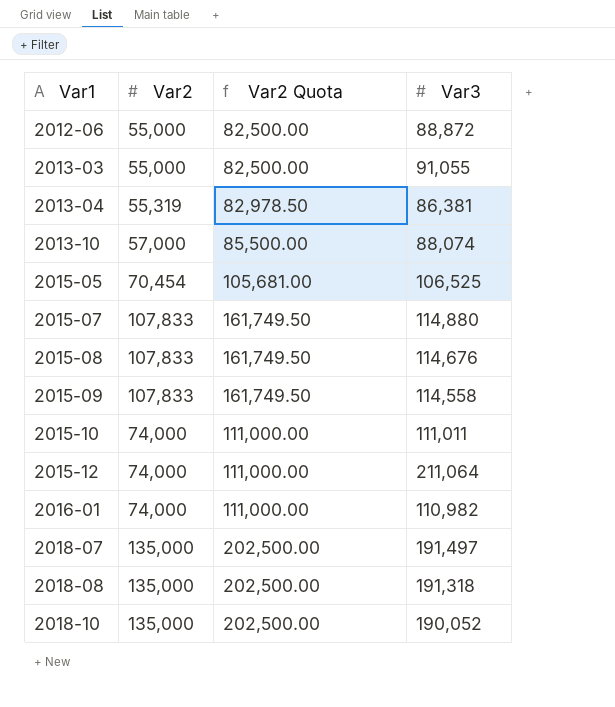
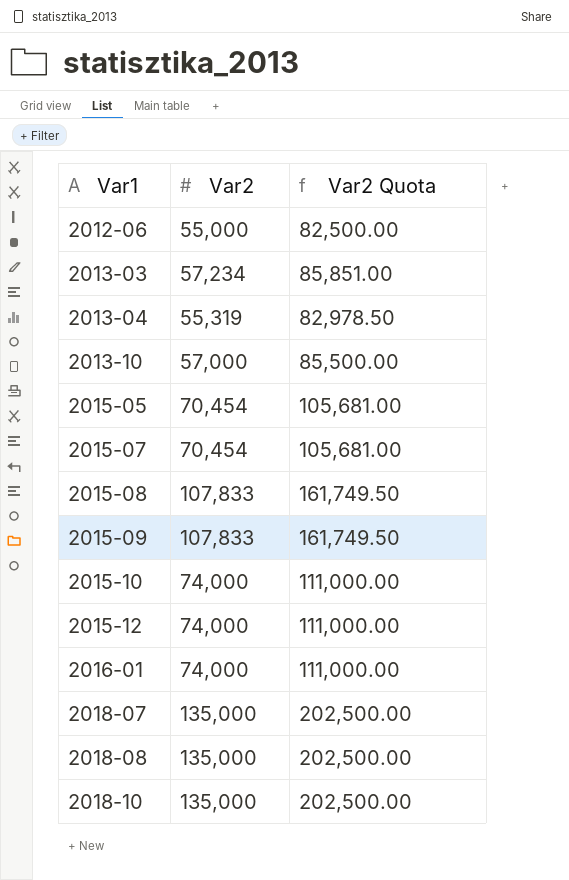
column Var3 | position: 4 -> none
2013-03 | Var2: 55,000 -> 57,234
2013-03 | Var2 Quota: 82,500.00 -> 85,851.00
2015-07 | Var2: 107,833 -> 70,454
2015-07 | Var2 Quota: 161,749.50 -> 105,681.00

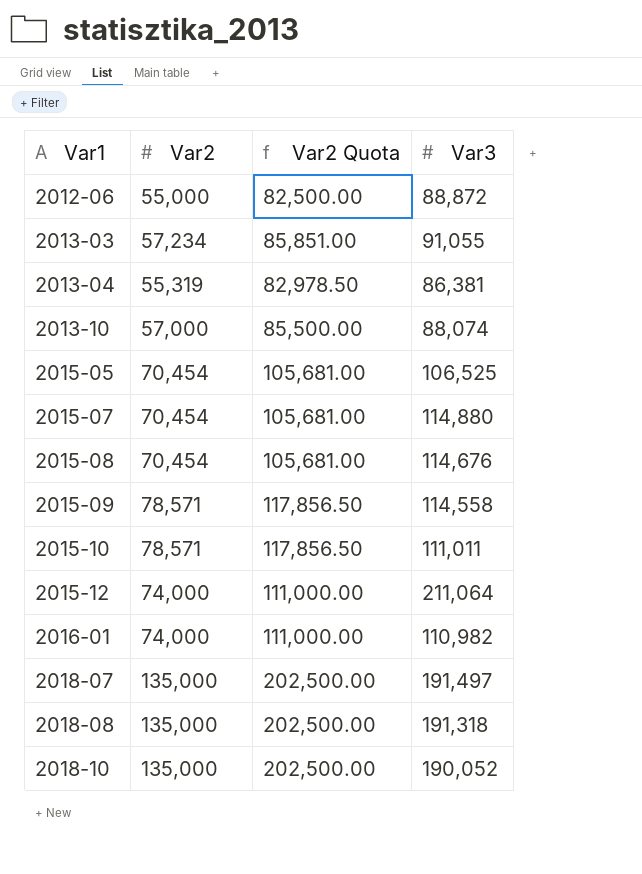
column Var3 | position: none -> 4
2015-08 | Var2: 107,833 -> 70,454
2015-08 | Var2 Quota: 161,749.50 -> 105,681.00
2015-09 | Var2: 107,833 -> 78,571
2015-09 | Var2 Quota: 161,749.50 -> 117,856.50
2015-10 | Var2: 74,000 -> 78,571
2015-10 | Var2 Quota: 111,000.00 -> 117,856.50

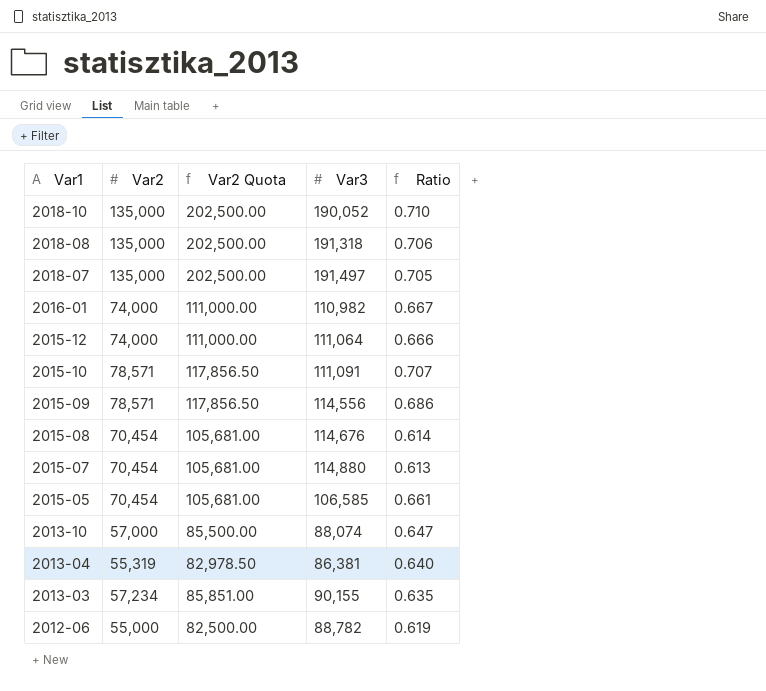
row order: Var1 ascending -> Var1 descending
column Ratio | formula: none -> [Var2] / [Var3]
2015-12 | Var3: 211,064 -> 111,064
2015-10 | Var3: 111,011 -> 111,091
2015-09 | Var3: 114,558 -> 114,556
2015-05 | Var3: 106,525 -> 106,585
2013-03 | Var3: 91,055 -> 90,155
2012-06 | Var3: 88,872 -> 88,782

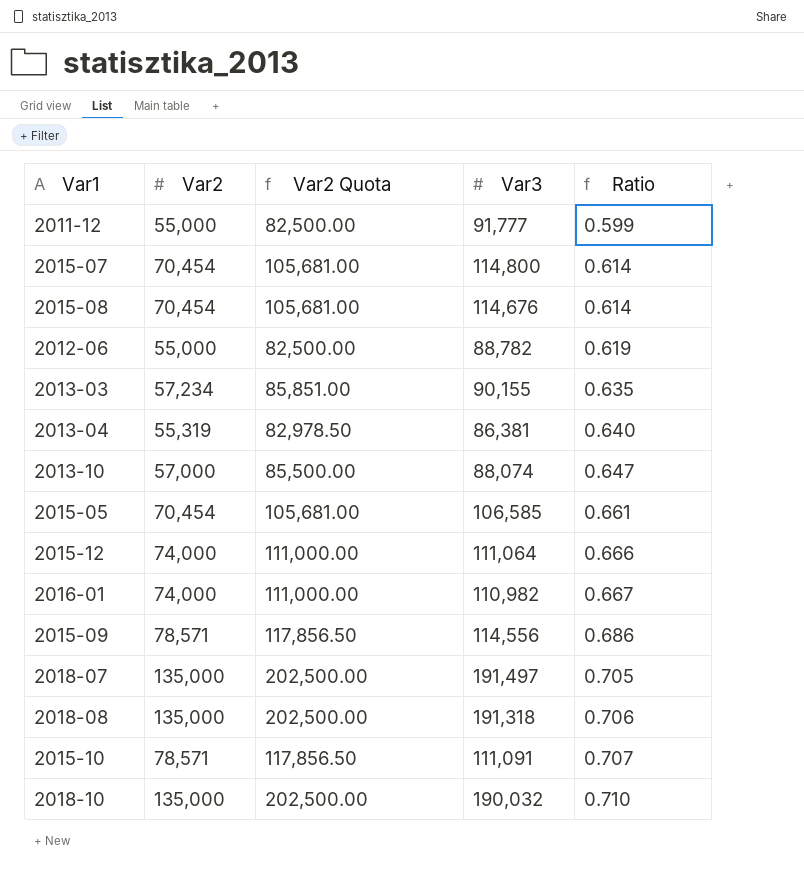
row order: Var1 descending -> Ratio ascending
row 2011-12: none -> 55,000 | 82,500.00 | 91,777 | 0.599
2015-07 | Var3: 114,880 -> 114,800
2015-07 | Ratio: 0.613 -> 0.614
2018-10 | Var3: 190,052 -> 190,032

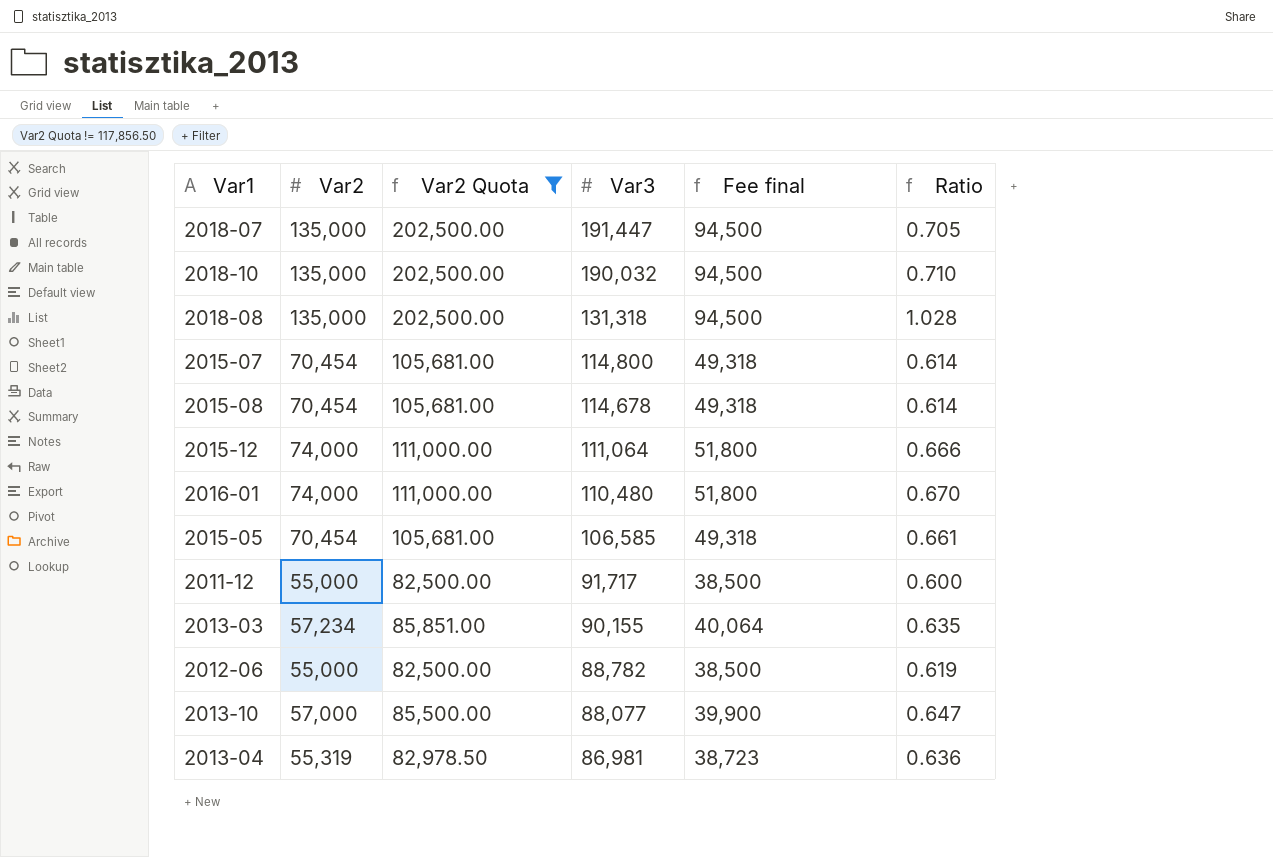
filter: none -> Var2 Quota != 117,856.50
row order: Ratio ascending -> Var3 descending
column Fee final | formula: none -> [Var2] * 0.7
2018-07 | Var3: 191,497 -> 191,447
2018-08 | Var3: 191,318 -> 131,318
2018-08 | Ratio: 0.706 -> 1.028
2015-08 | Var3: 114,676 -> 114,678
2016-01 | Var3: 110,982 -> 110,480
2016-01 | Ratio: 0.667 -> 0.670
2011-12 | Var3: 91,777 -> 91,717
2011-12 | Ratio: 0.599 -> 0.600
2013-10 | Var3: 88,074 -> 88,077
2013-04 | Var3: 86,381 -> 86,981
2013-04 | Ratio: 0.640 -> 0.636

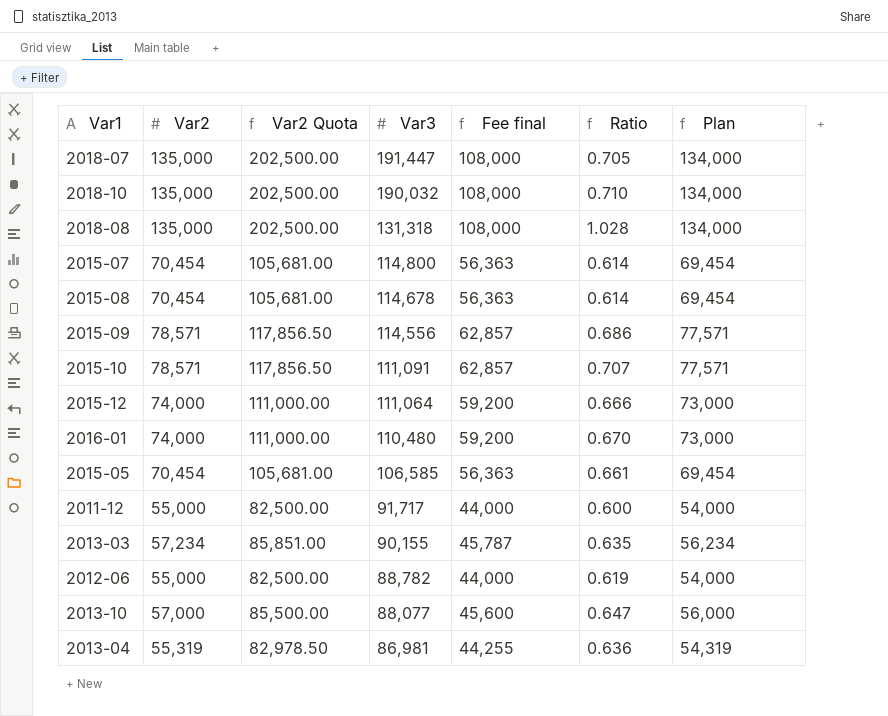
filter: Var2 Quota != 117,856.50 -> none
column Fee final | formula: [Var2] * 0.7 -> [Var2] * 0.8
column Plan | formula: none -> [Var2] - 1000

